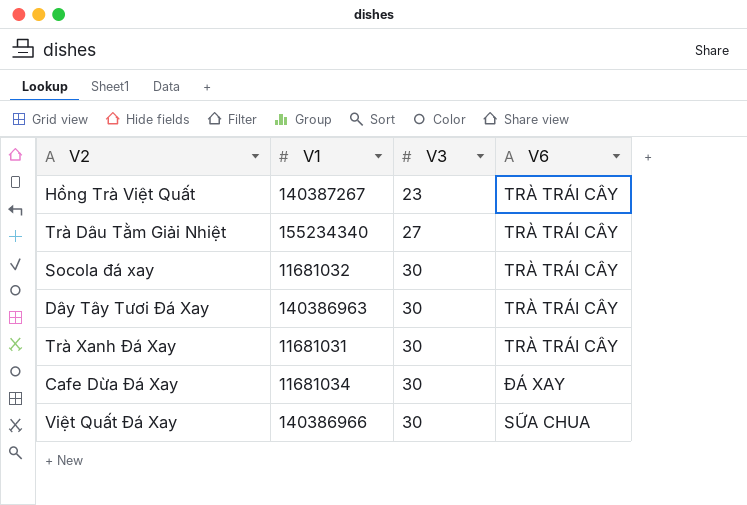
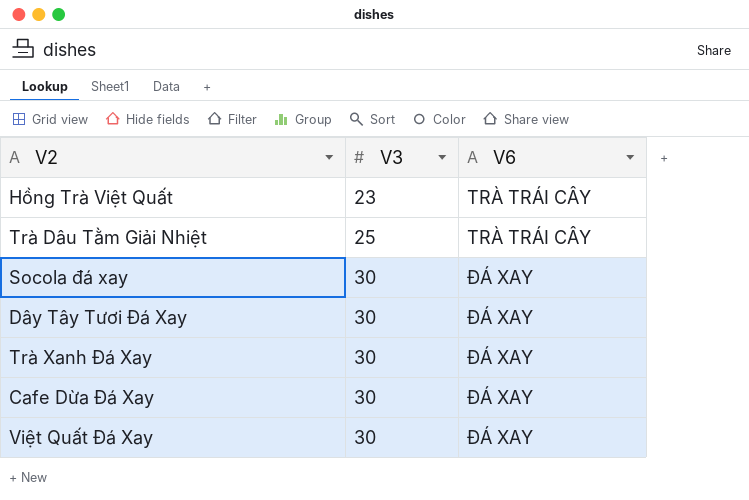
column V1 | position: 2 -> none
Trà Dâu Tằm Giải Nhiệt | V3: 27 -> 25
Socola đá xay | V6: TRÀ TRÁI CÂY -> ĐÁ XAY
Dây Tây Tươi Đá Xay | V6: TRÀ TRÁI CÂY -> ĐÁ XAY
Trà Xanh Đá Xay | V6: TRÀ TRÁI CÂY -> ĐÁ XAY
Việt Quất Đá Xay | V6: SỮA CHUA -> ĐÁ XAY

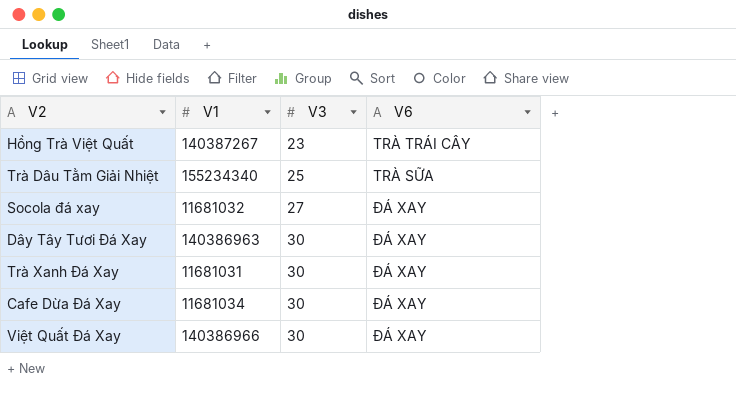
column V1 | position: none -> 2
Trà Dâu Tằm Giải Nhiệt | V6: TRÀ TRÁI CÂY -> TRÀ SỮA
Socola đá xay | V3: 30 -> 27

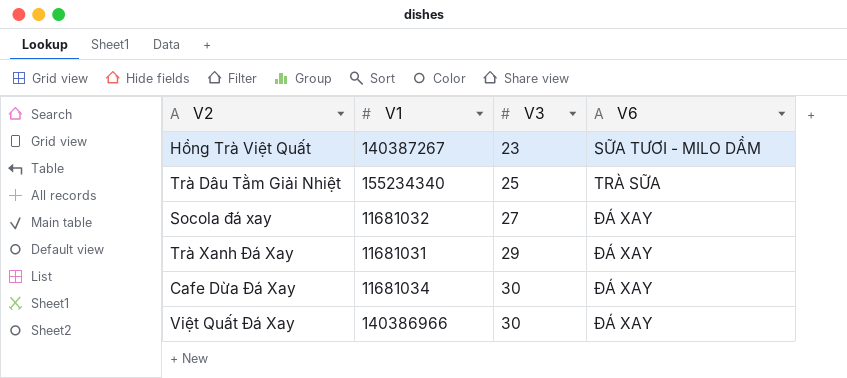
row Dây Tây Tươi Đá Xay: 140386963 | 30 | ĐÁ XAY -> none
Hồng Trà Việt Quất | V6: TRÀ TRÁI CÂY -> SỮA TƯƠI - MILO DẦM
Trà Xanh Đá Xay | V3: 30 -> 29

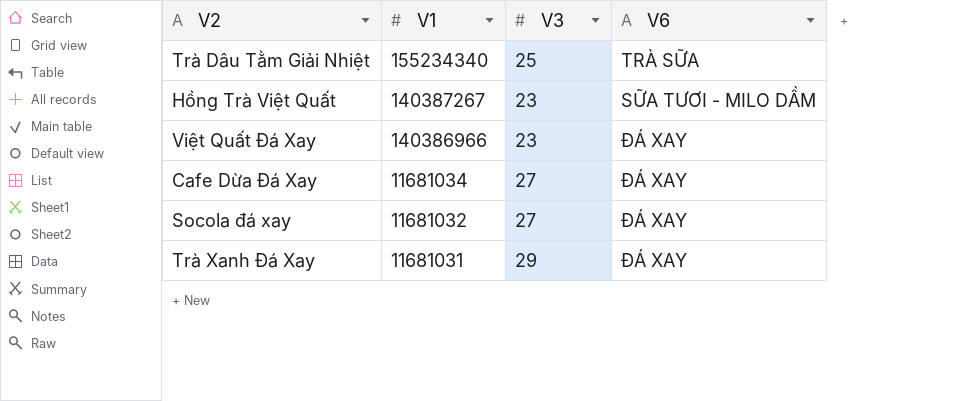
row order: V3 ascending -> V1 descending
Việt Quất Đá Xay | V3: 30 -> 23
Cafe Dừa Đá Xay | V3: 30 -> 27

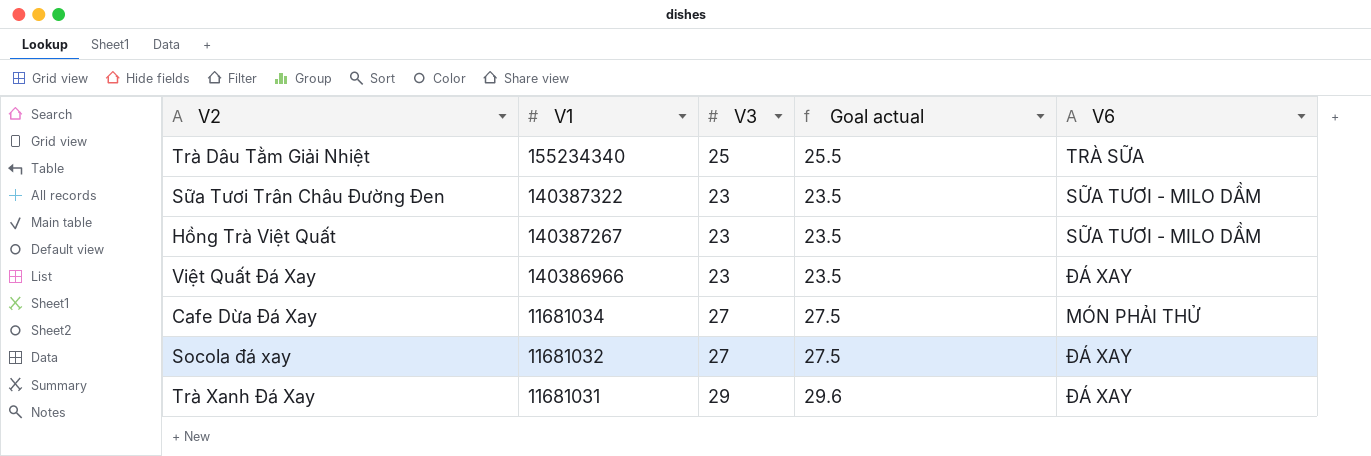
column Goal actual | formula: none -> [V3] * 1.02
row Sữa Tươi Trân Châu Đường Đen: none -> 140387322 | 23 | 23.5 | SỮA TƯƠI - MILO DẦM
Cafe Dừa Đá Xay | V6: ĐÁ XAY -> MÓN PHẢI THỬ

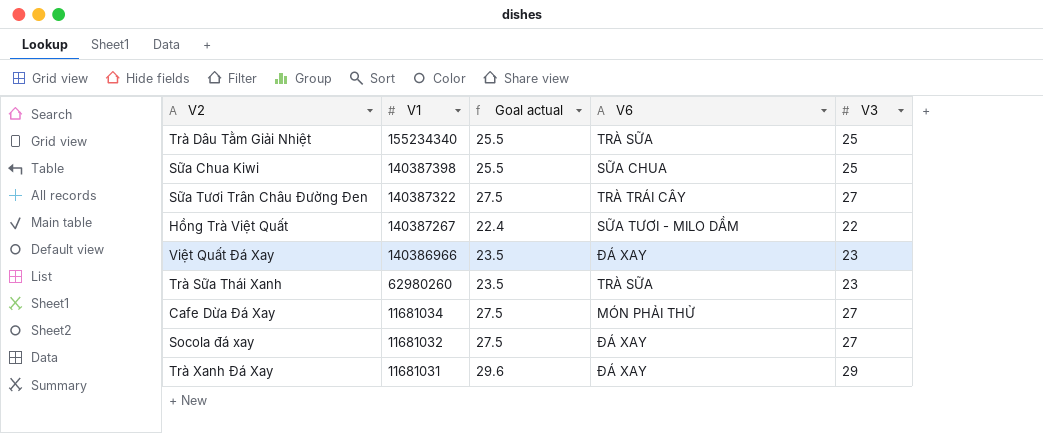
column V3 | position: 3 -> 5
row Sữa Chua Kiwi: none -> 140387398 | 25.5 | SỮA CHUA | 25
Sữa Tươi Trân Châu Đường Đen | Goal actual: 23.5 -> 27.5
Sữa Tươi Trân Châu Đường Đen | V6: SỮA TƯƠI - MILO DẦM -> TRÀ TRÁI CÂY
Sữa Tươi Trân Châu Đường Đen | V3: 23 -> 27
Hồng Trà Việt Quất | Goal actual: 23.5 -> 22.4
Hồng Trà Việt Quất | V3: 23 -> 22
row Trà Sữa Thái Xanh: none -> 62980260 | 23.5 | TRÀ SỮA | 23

